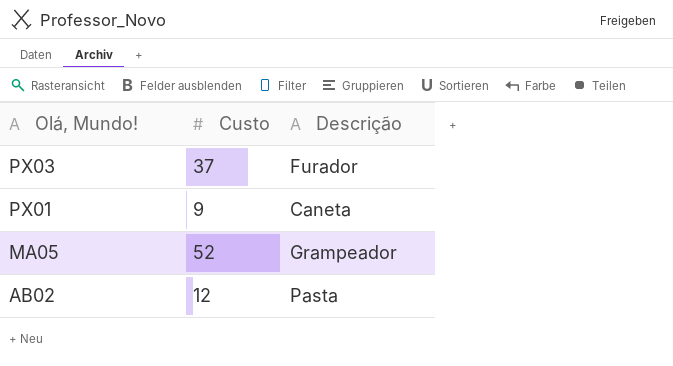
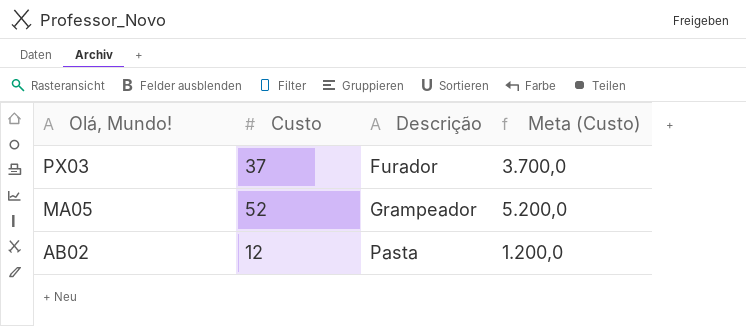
column Meta (Custo) | formula: none -> [Custo] * 100
row PX01: 9 | Caneta -> none

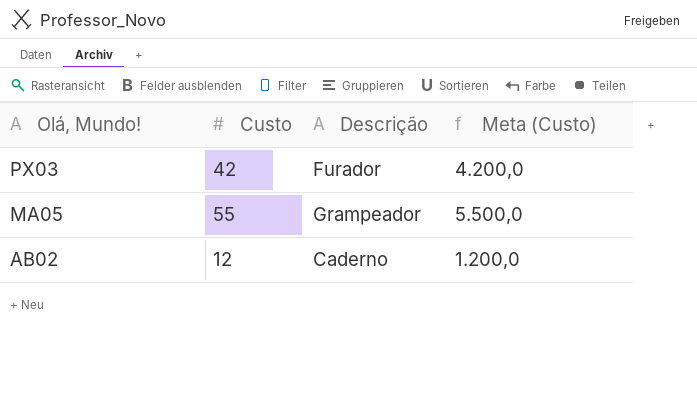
PX03 | Custo: 37 -> 42
PX03 | Meta (Custo): 3.700,0 -> 4.200,0
MA05 | Custo: 52 -> 55
MA05 | Meta (Custo): 5.200,0 -> 5.500,0
AB02 | Descrição: Pasta -> Caderno

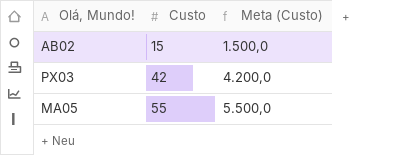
row order: Olá, Mundo! descending -> Custo ascending
column Descrição | position: 3 -> none
AB02 | Custo: 12 -> 15
AB02 | Meta (Custo): 1.200,0 -> 1.500,0

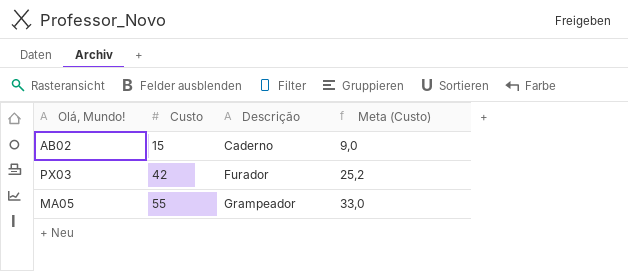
column Descrição | position: none -> 3
column Meta (Custo) | formula: [Custo] * 100 -> [Custo] * 0,6

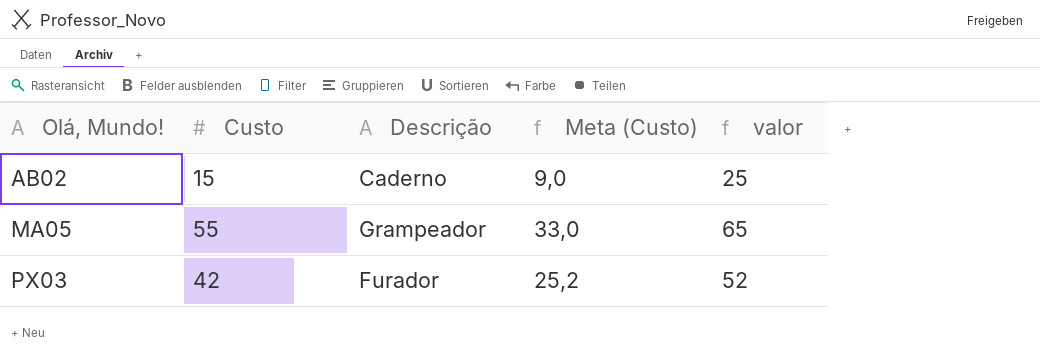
row order: Custo ascending -> Olá, Mundo! ascending
column valor | formula: none -> [Custo] + 10

